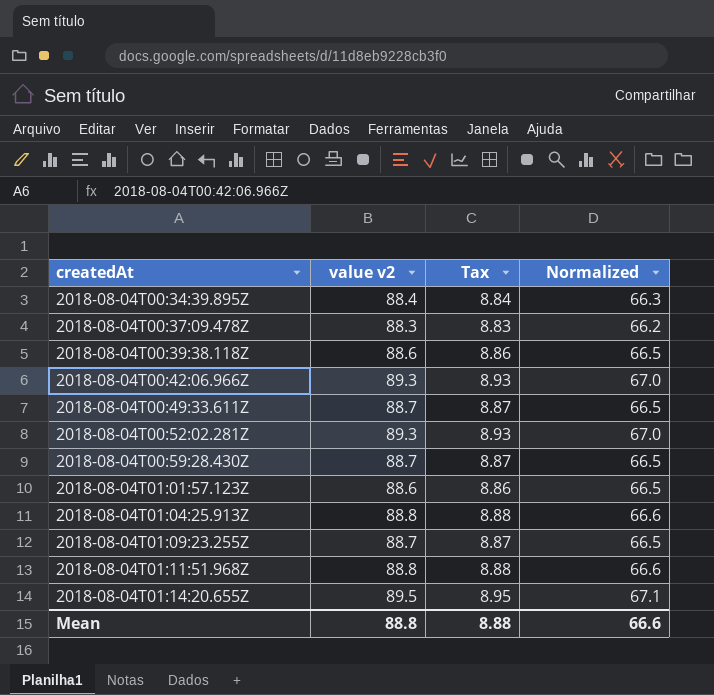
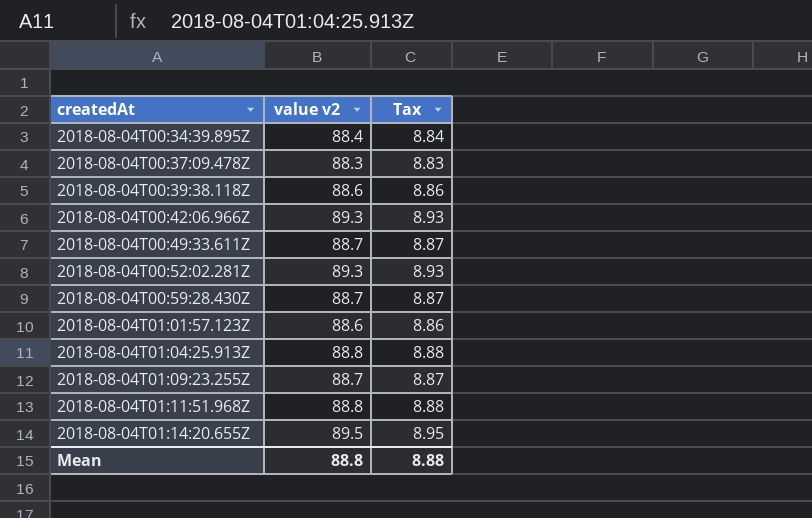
column Normalized | formula: [value v2] * 0.75 -> none

